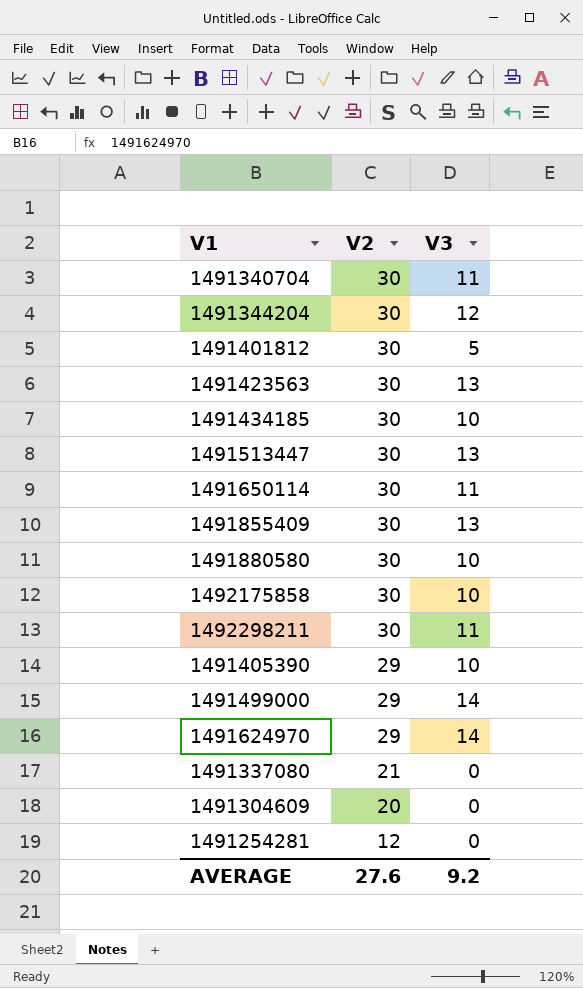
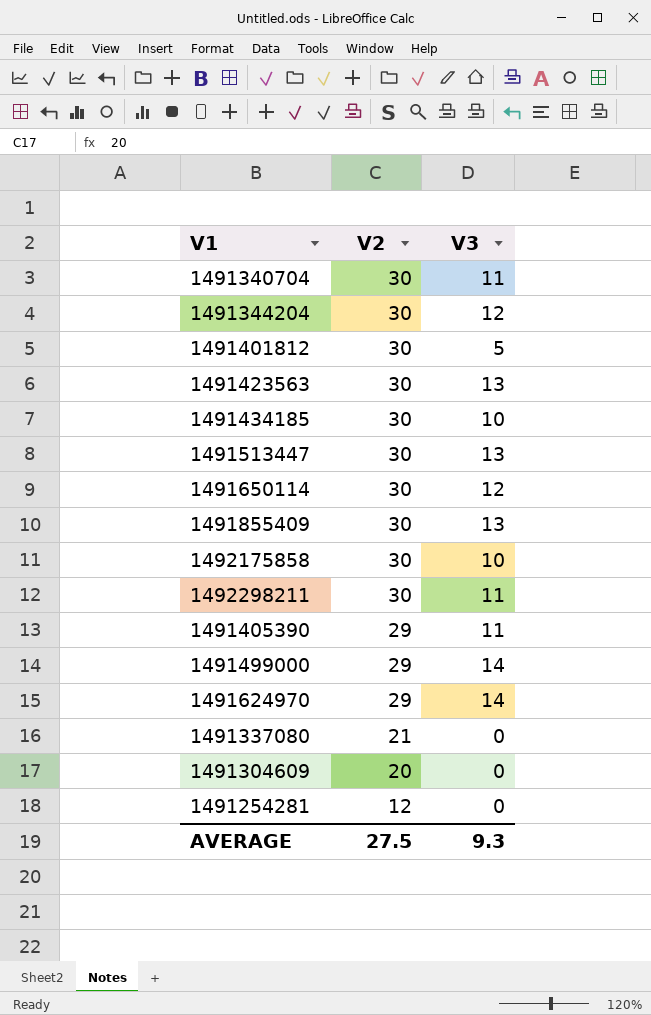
row 1491880580: 30 | 10 -> none
1491650114 | V3: 11 -> 12
1491405390 | V3: 10 -> 11
AVERAGE | V2: 27.6 -> 27.5
AVERAGE | V3: 9.2 -> 9.3

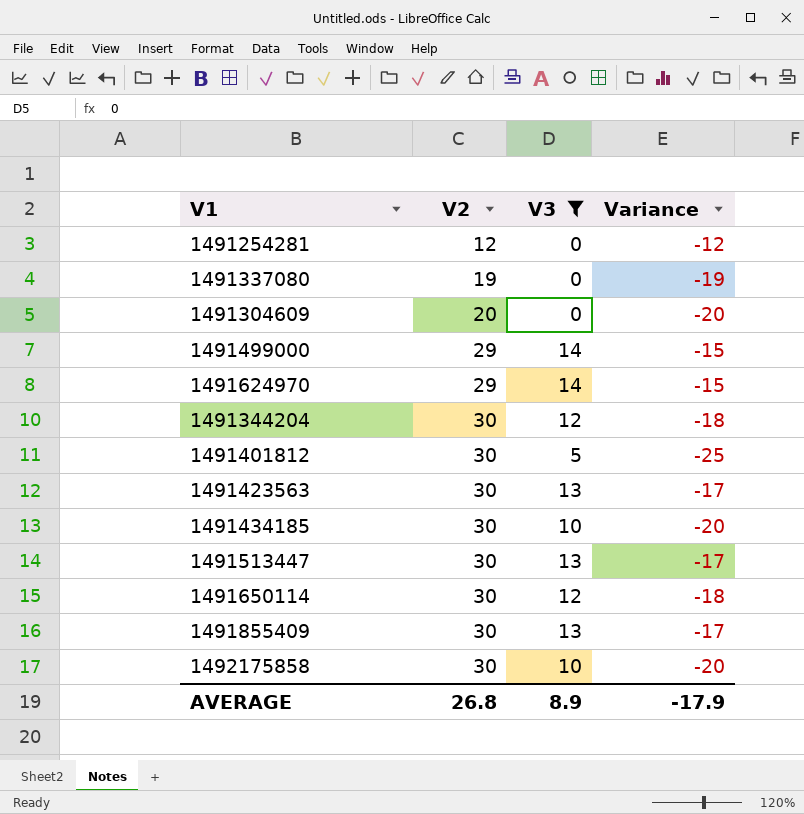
filter: none -> V3 != 11
row order: V2 descending -> V2 ascending
column Variance | formula: none -> [V3] - [V2]
1491337080 | V2: 21 -> 19
AVERAGE | V2: 27.5 -> 26.8
AVERAGE | V3: 9.3 -> 8.9

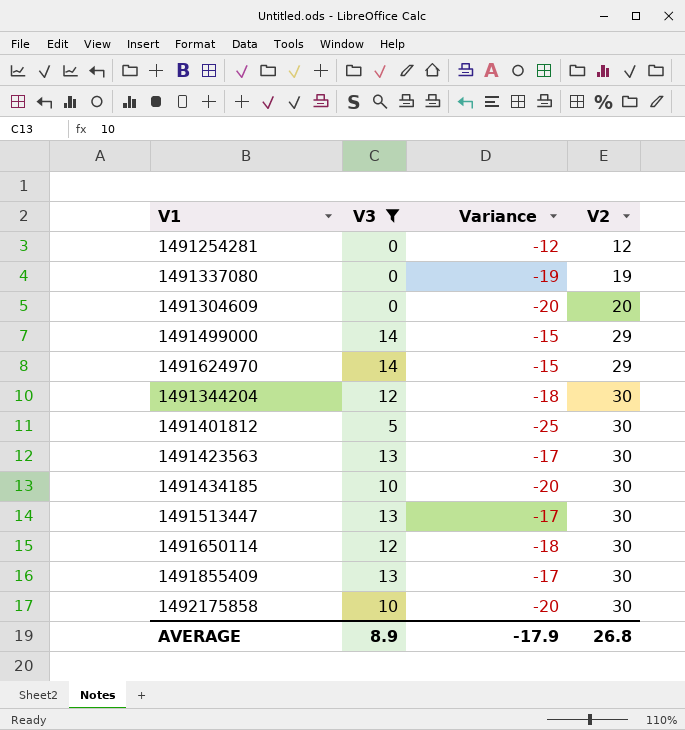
column V2 | position: 2 -> 4

